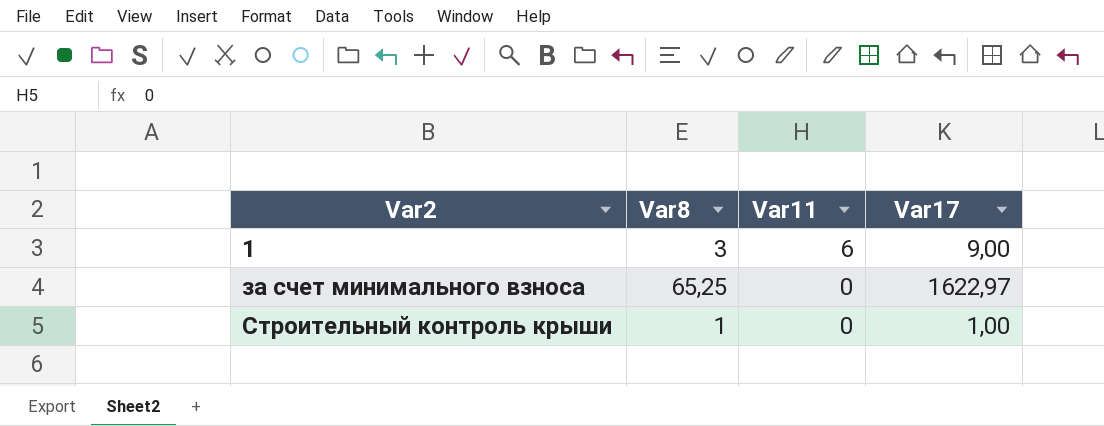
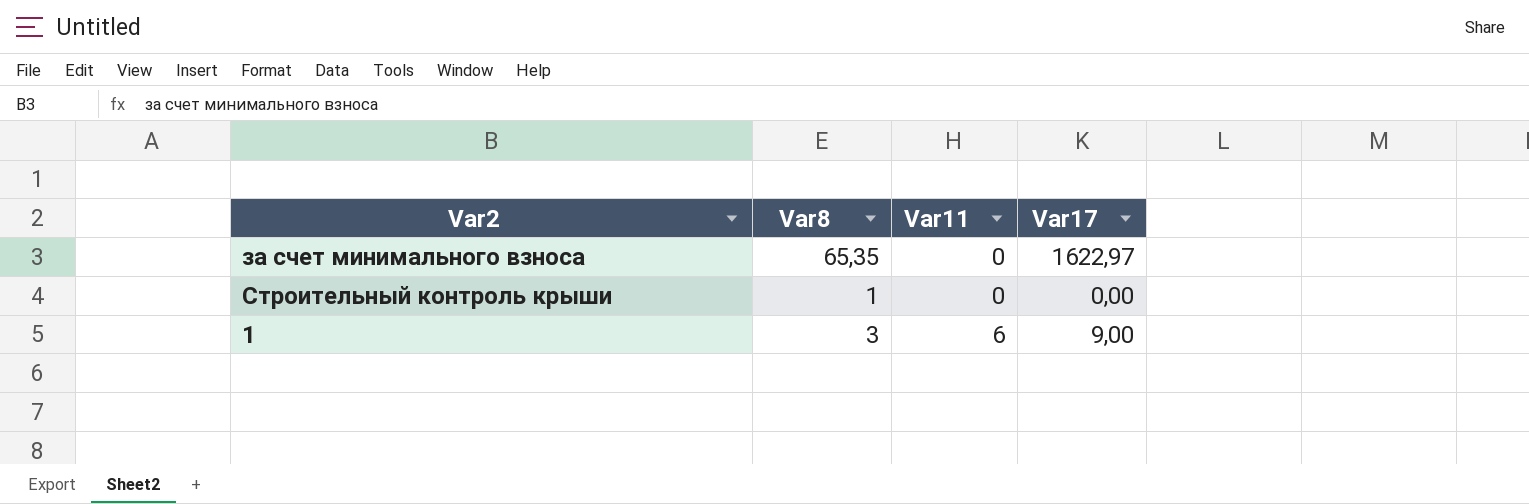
row order: Var2 ascending -> Var11 ascending
за счет минимального взноса | Var8: 65,25 -> 65,35
Строительный контроль крыши | Var17: 1,00 -> 0,00

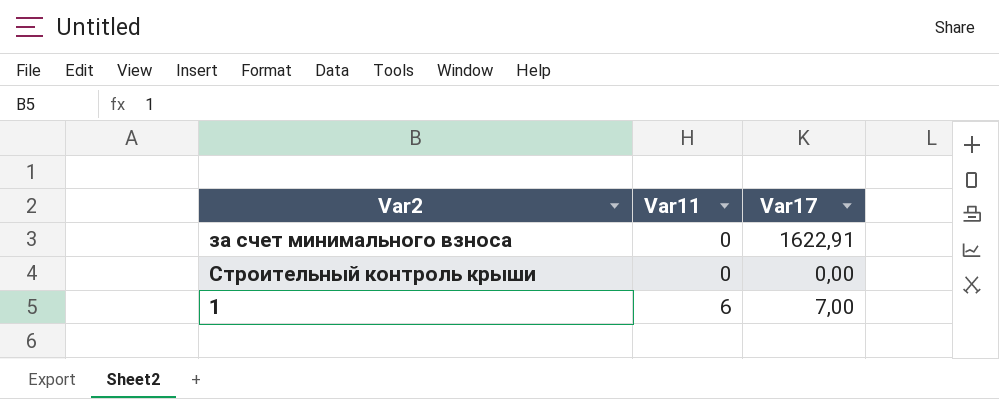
column Var8 | position: 2 -> none
за счет минимального взноса | Var17: 1622,97 -> 1622,91
1 | Var17: 9,00 -> 7,00

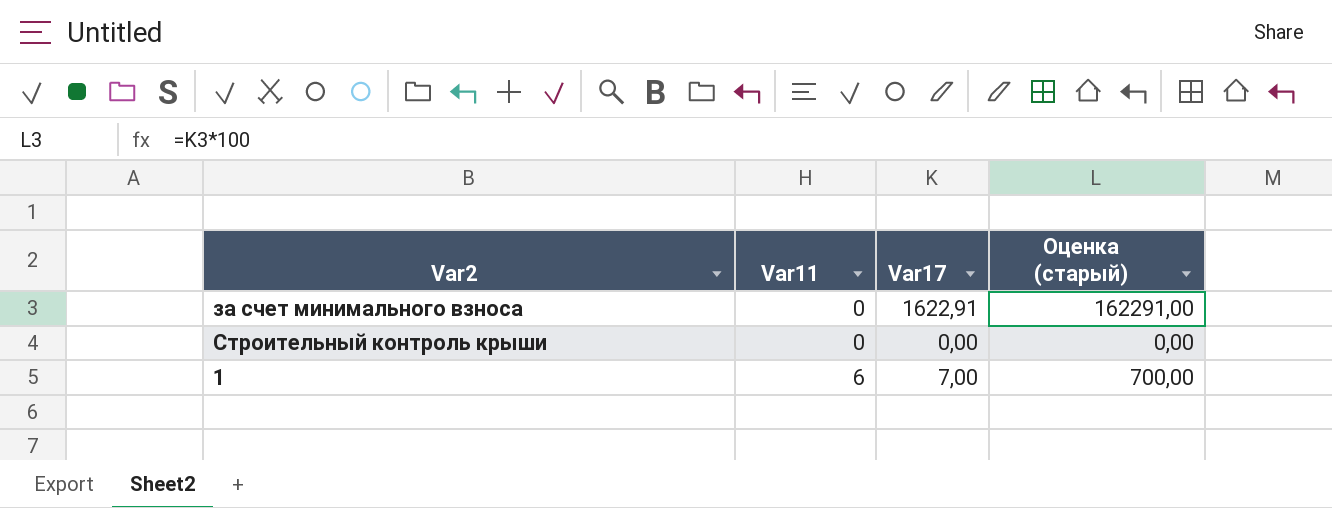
column Оценка (старый) | formula: none -> [Var17] * 100

